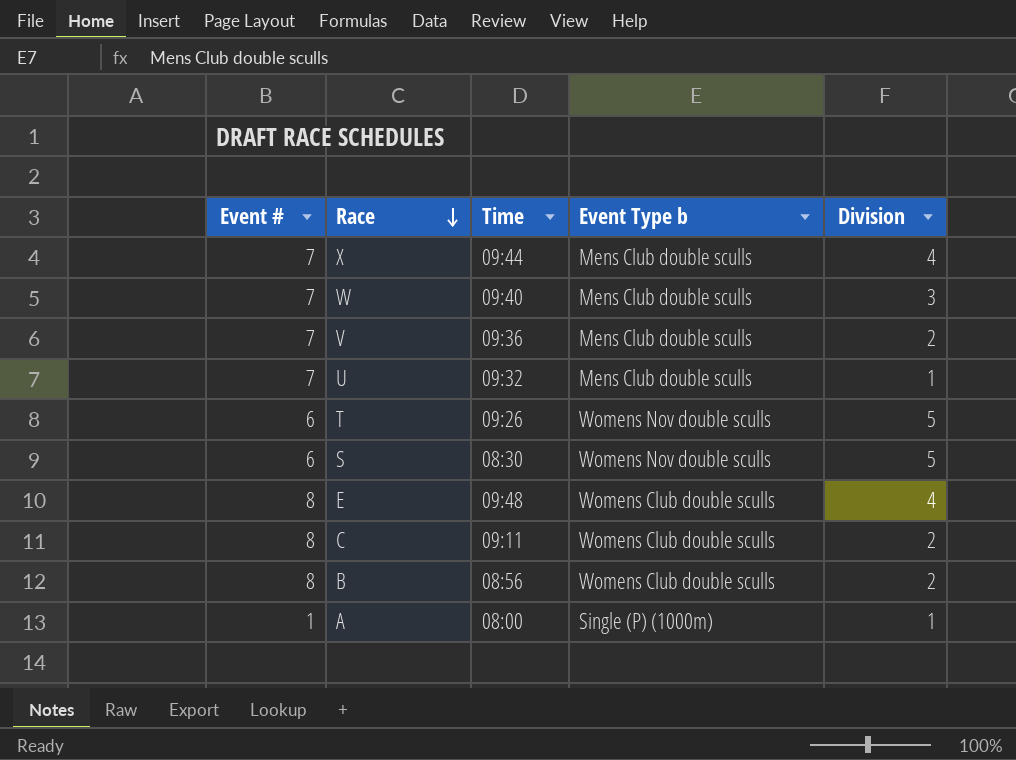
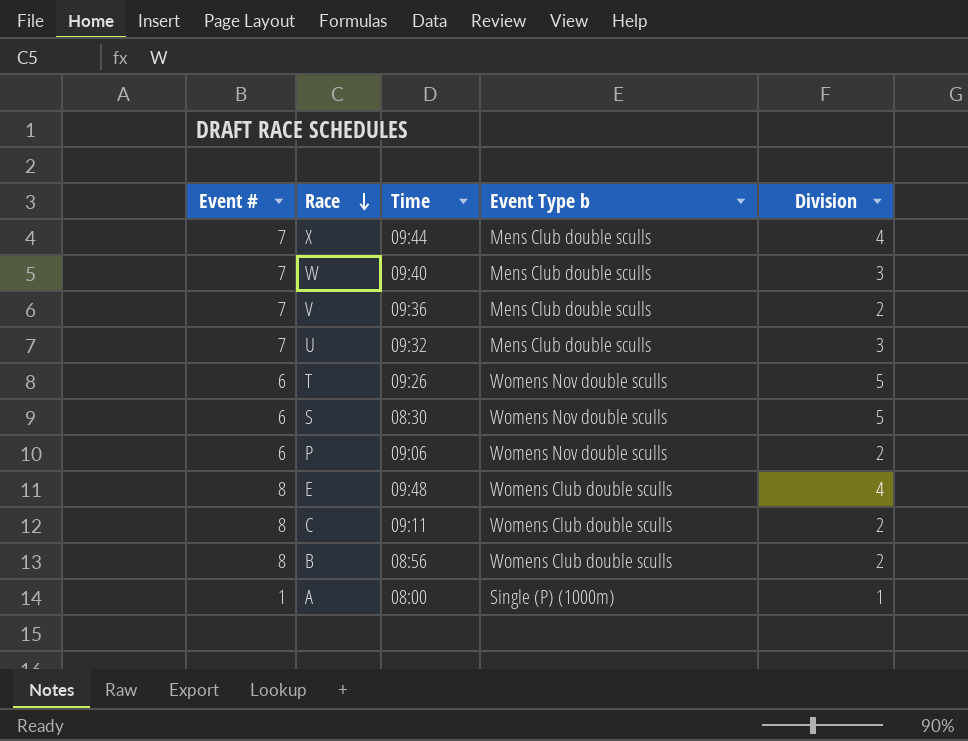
U | Division: 1 -> 3
row P: none -> 6 | 09:06 | Womens Nov double sculls | 2

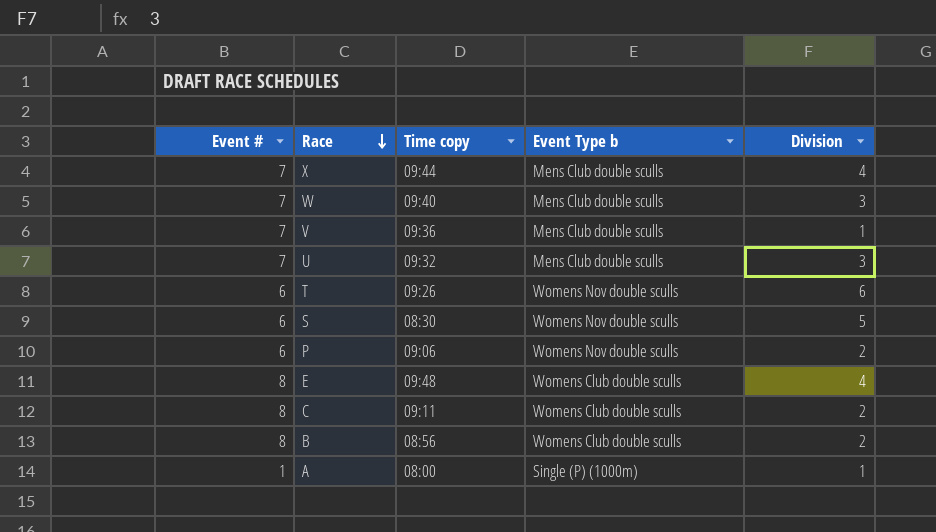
column name: Time -> Time copy
V | Division: 2 -> 1
T | Division: 5 -> 6

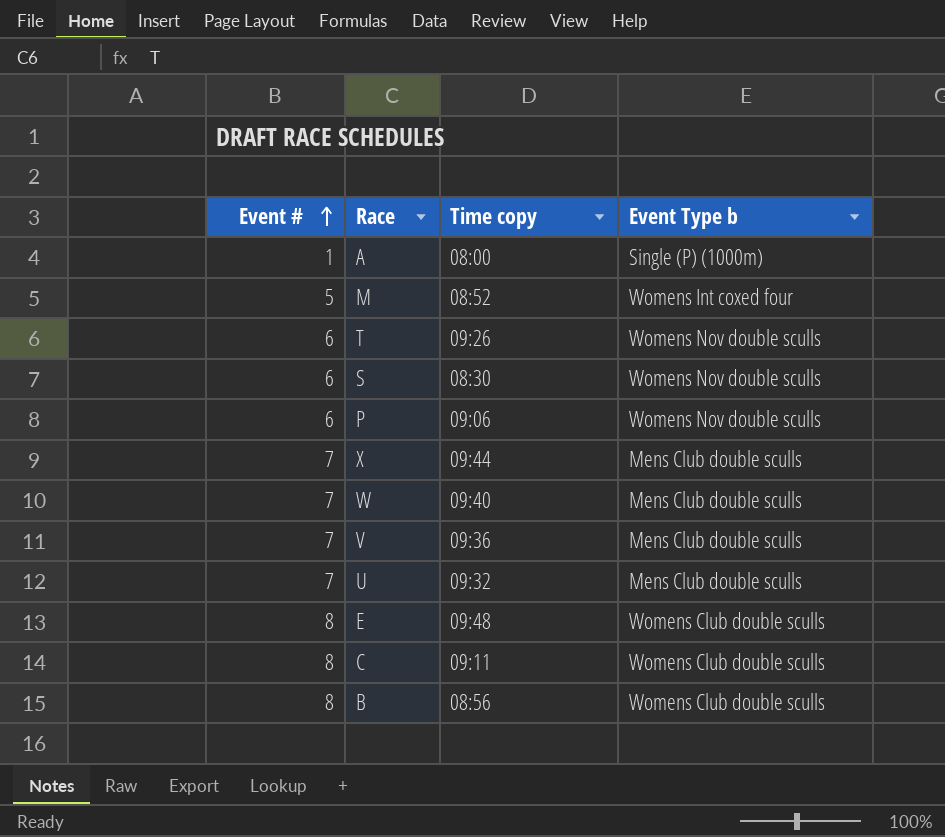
row order: Race descending -> Event # ascending
column Division | position: 5 -> none
row M: none -> 5 | 08:52 | Womens Int coxed four

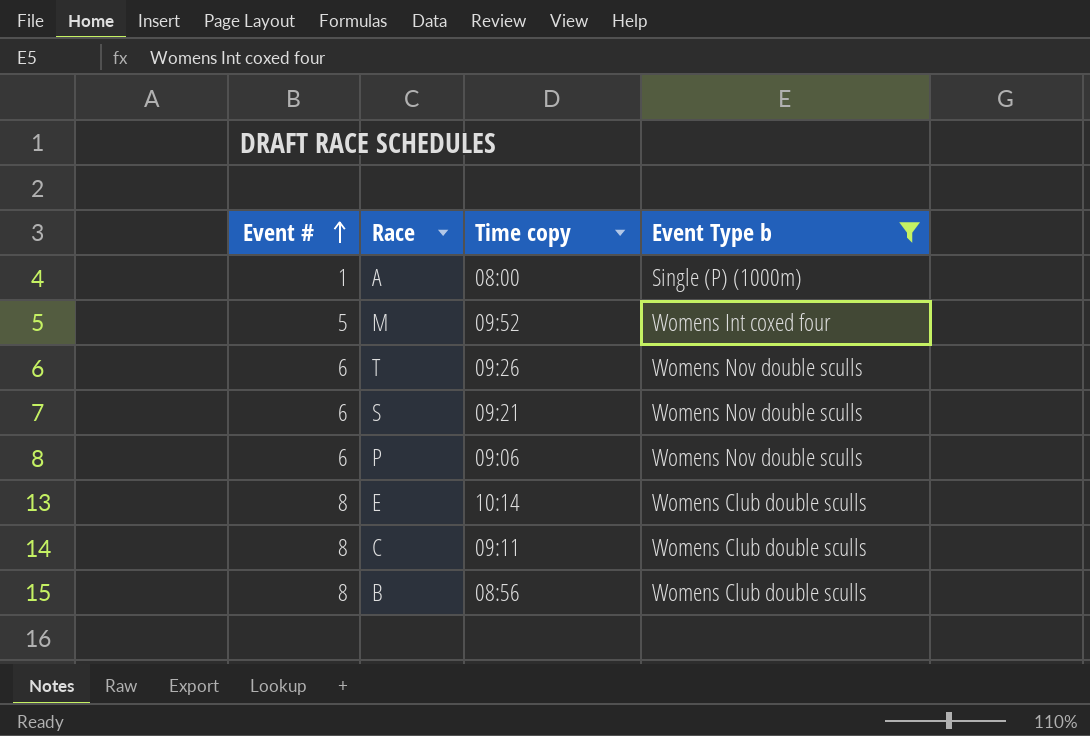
filter: none -> Event Type b != Mens Club double sculls
M | Time copy: 08:52 -> 09:52
S | Time copy: 08:30 -> 09:21
E | Time copy: 09:48 -> 10:14

